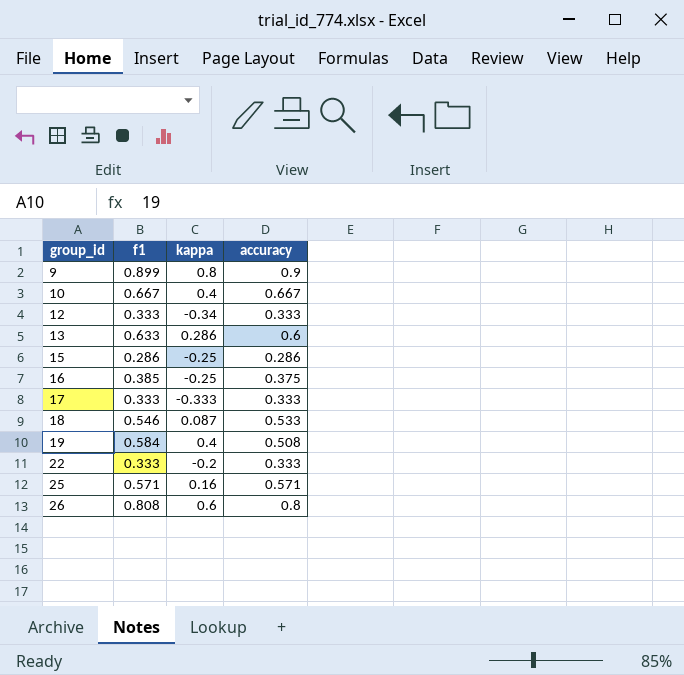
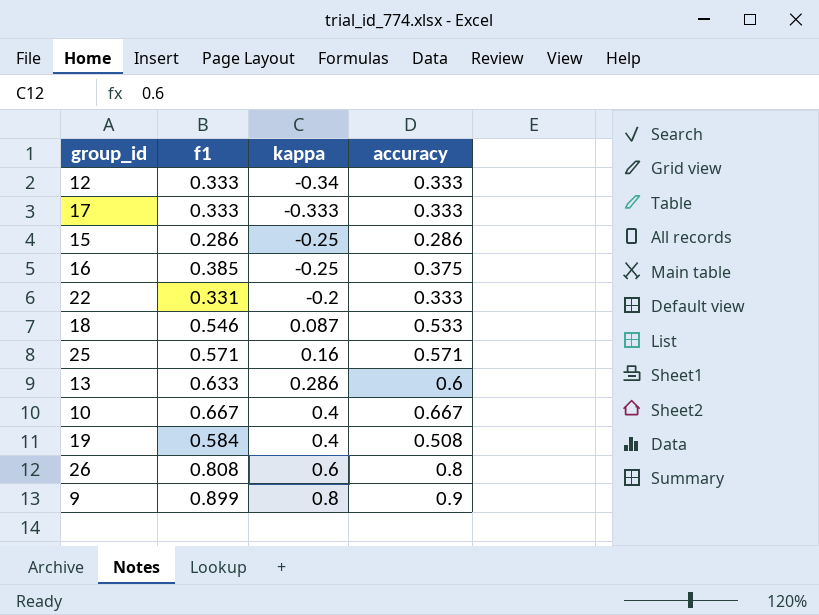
row order: group_id ascending -> kappa ascending
22 | f1: 0.333 -> 0.331

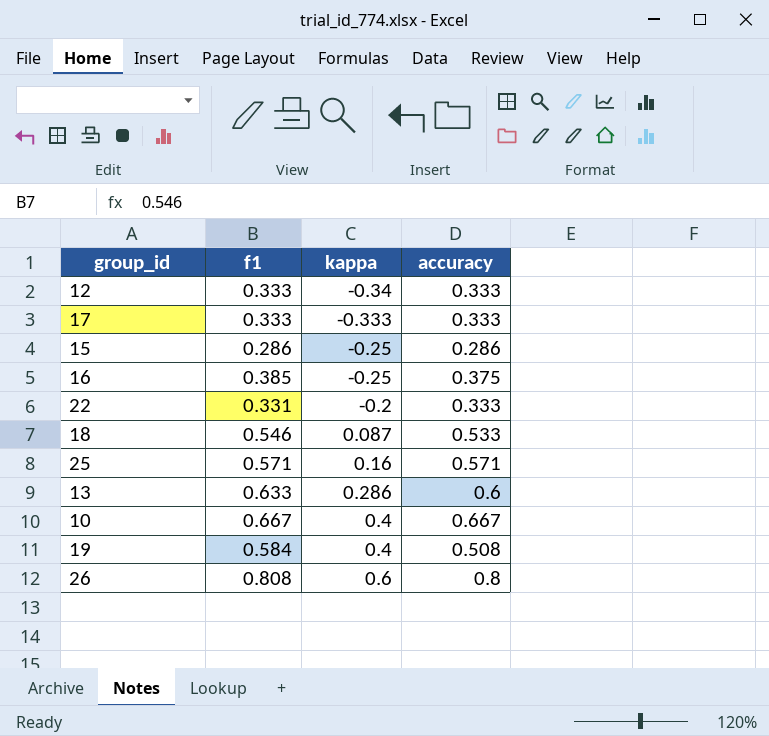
row 9: 0.899 | 0.8 | 0.9 -> none

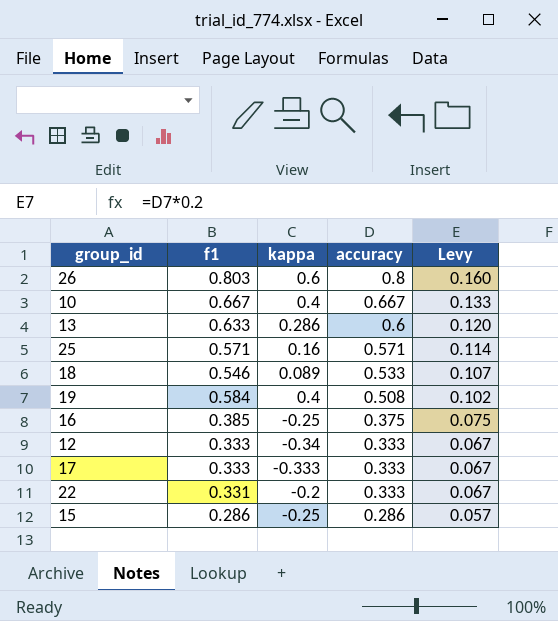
row order: kappa ascending -> accuracy descending
column Levy | formula: none -> [accuracy] * 0.2
26 | f1: 0.808 -> 0.803
18 | kappa: 0.087 -> 0.089

